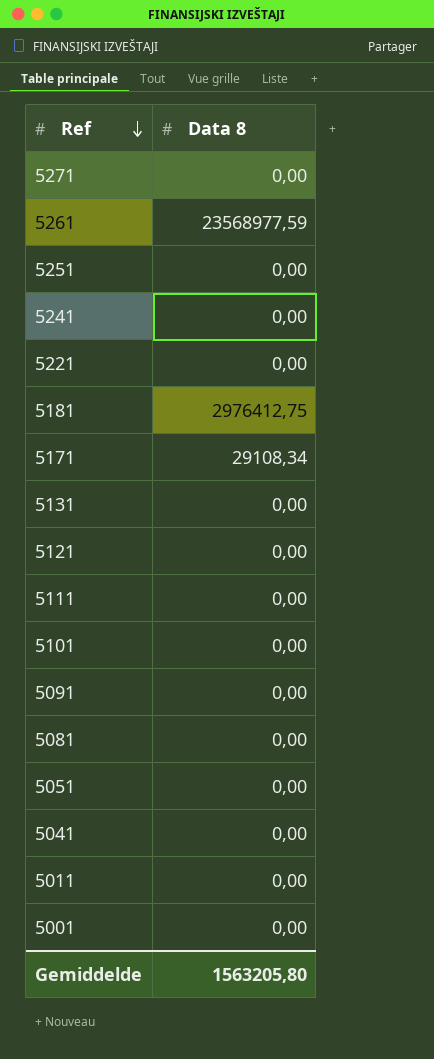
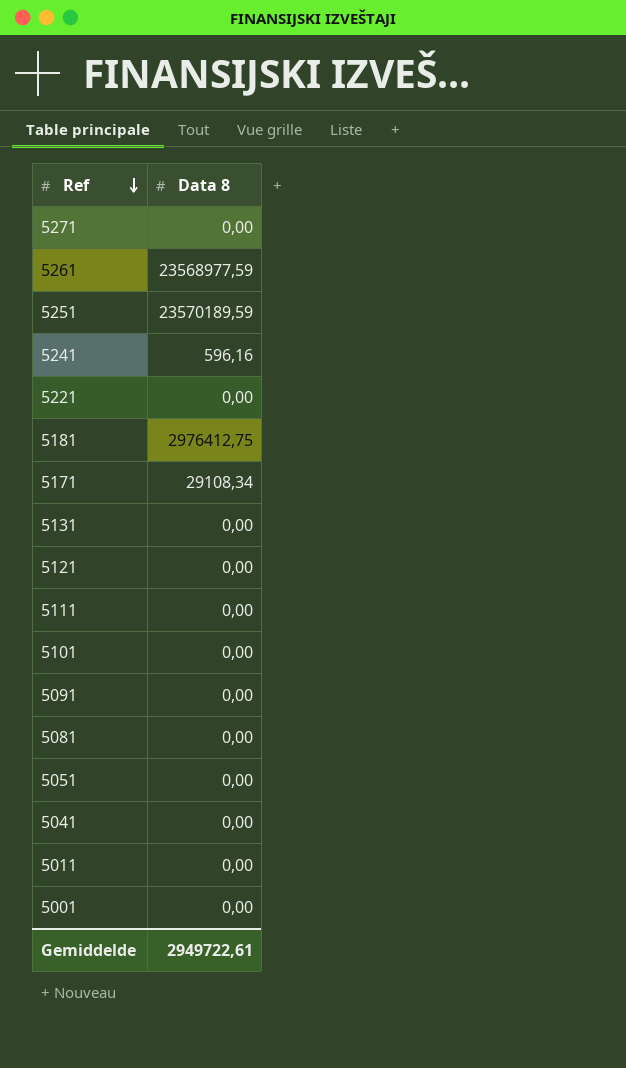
5251 | Data 8: 0,00 -> 23570189,59
5241 | Data 8: 0,00 -> 596,16
Gemiddelde | Data 8: 1563205,80 -> 2949722,61

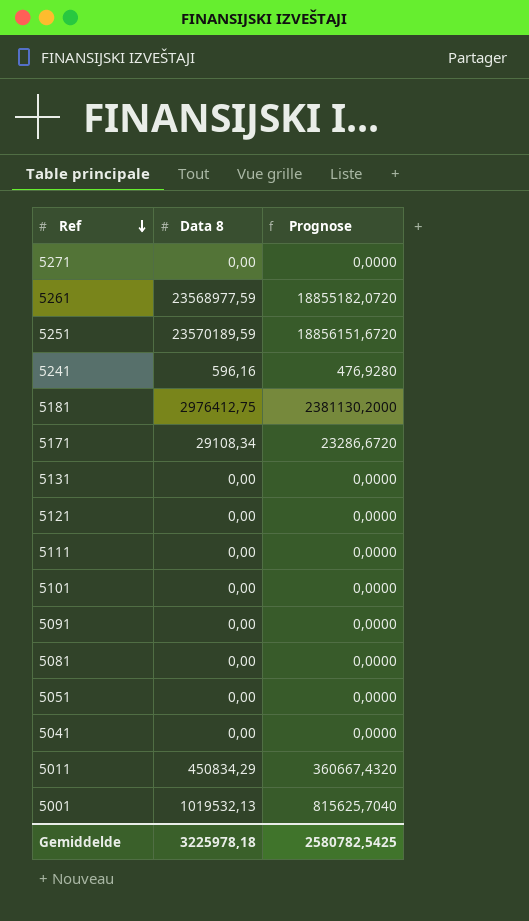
column Prognose | formula: none -> [Data 8] * 0,8
row 5221: 0,00 -> none
5011 | Data 8: 0,00 -> 450834,29
5001 | Data 8: 0,00 -> 1019532,13
Gemiddelde | Data 8: 2949722,61 -> 3225978,18

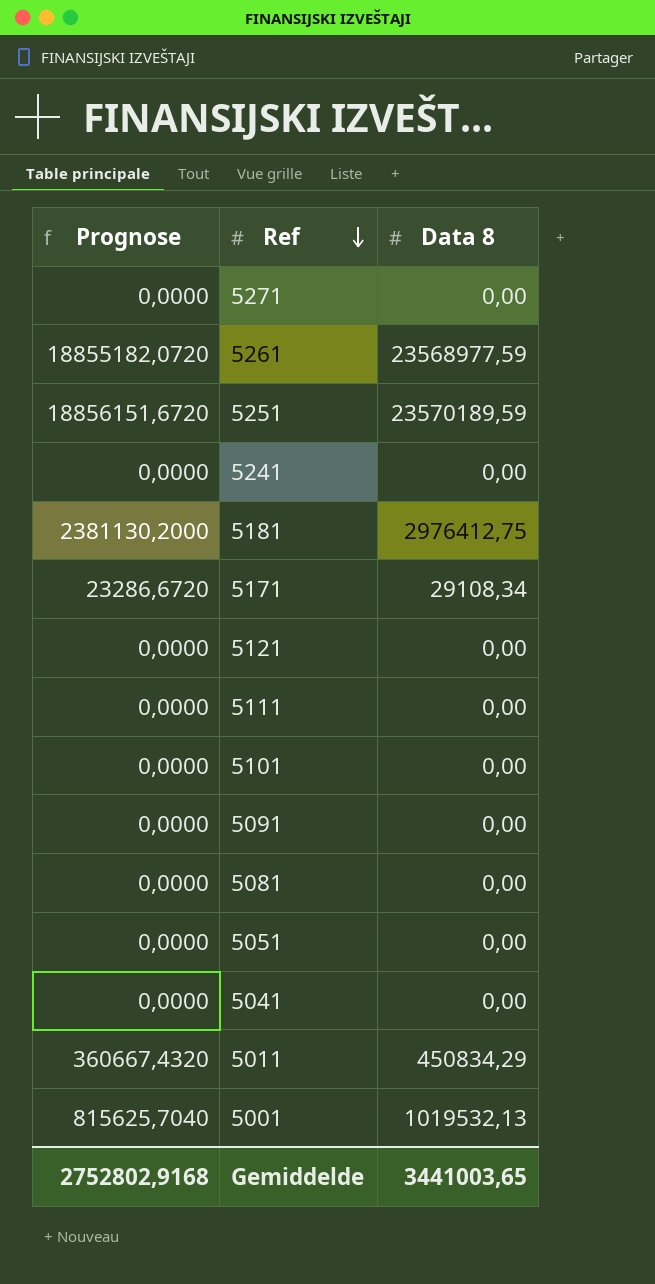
column Prognose | position: 3 -> 1
row 5131: 0,00 | 0,0000 -> none
5241 | Prognose: 476,9280 -> 0,0000
5241 | Data 8: 596,16 -> 0,00
Gemiddelde | Prognose: 2580782,5425 -> 2752802,9168
Gemiddelde | Data 8: 3225978,18 -> 3441003,65

